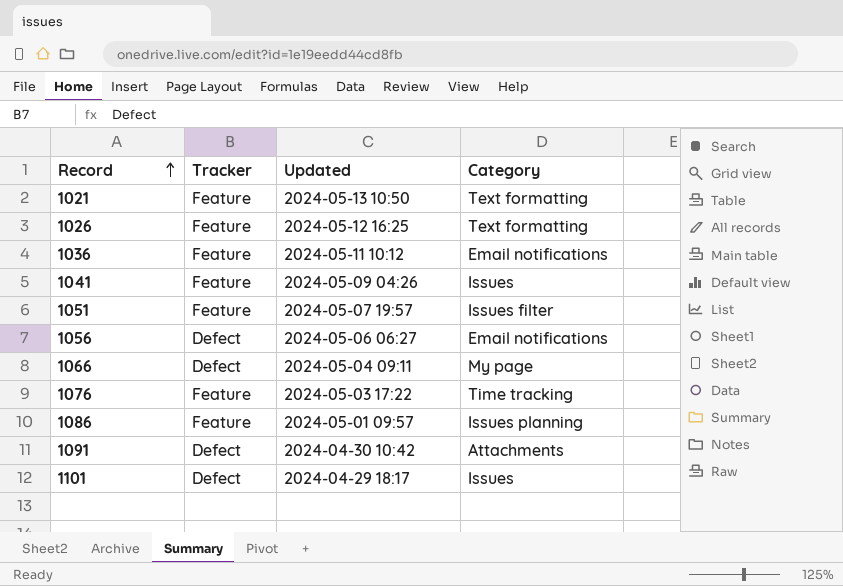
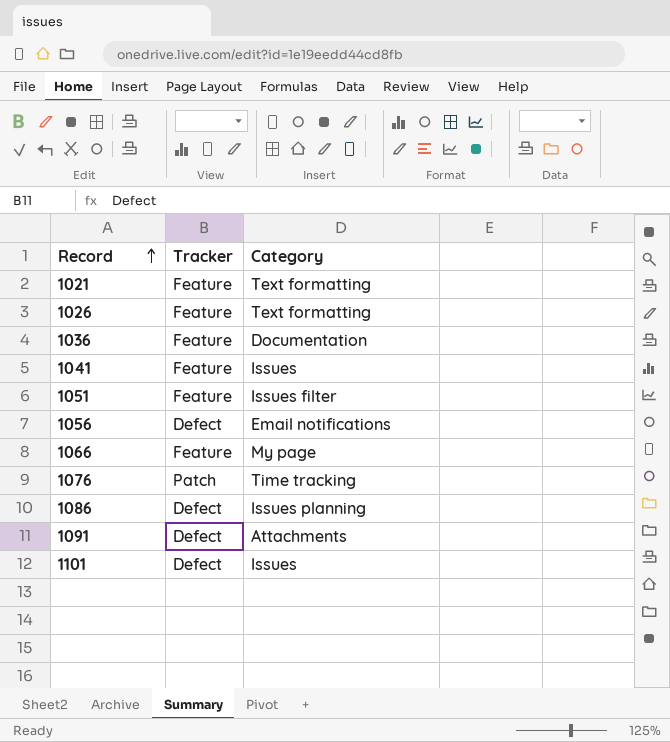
column Updated | position: 3 -> none
1036 | Category: Email notifications -> Documentation
1066 | Tracker: Defect -> Feature
1076 | Tracker: Feature -> Patch
1086 | Tracker: Feature -> Defect

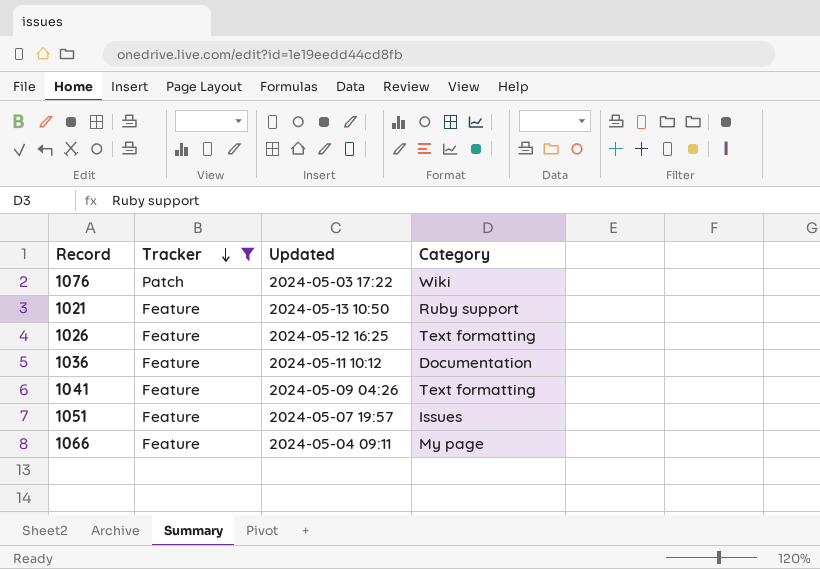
filter: none -> Tracker != Defect
row order: Record ascending -> Tracker descending
column Updated | position: none -> 3
1076 | Category: Time tracking -> Wiki
1021 | Category: Text formatting -> Ruby support
1041 | Category: Issues -> Text formatting
1051 | Category: Issues filter -> Issues

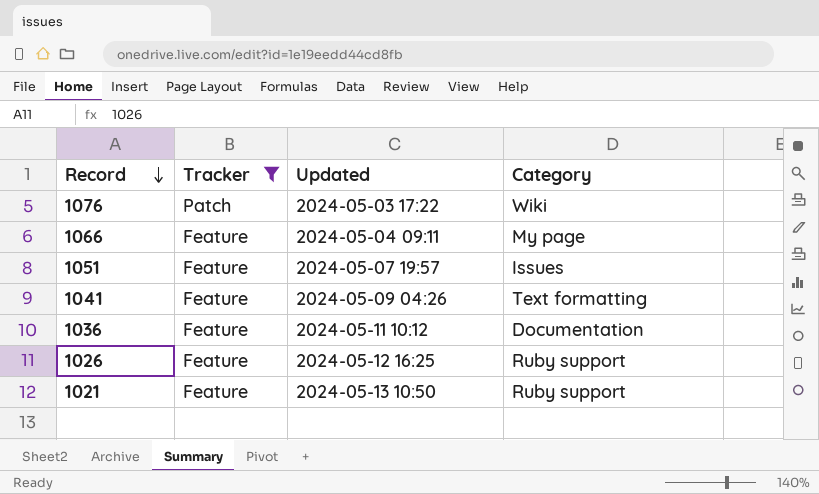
row order: Tracker descending -> Record descending
1026 | Category: Text formatting -> Ruby support

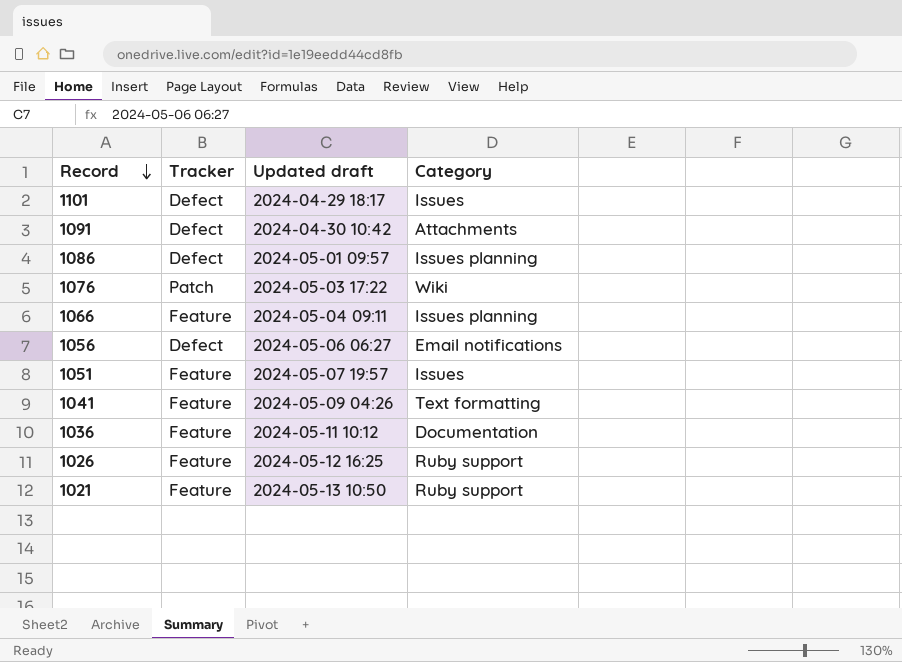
filter: Tracker != Defect -> none
column name: Updated -> Updated draft
1066 | Category: My page -> Issues planning

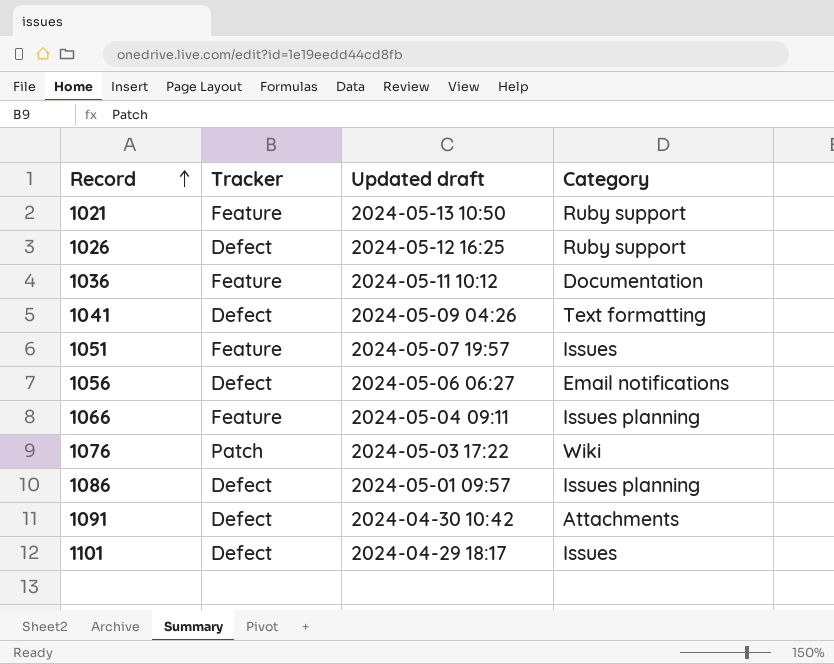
row order: Record descending -> Record ascending
1026 | Tracker: Feature -> Defect
1041 | Tracker: Feature -> Defect

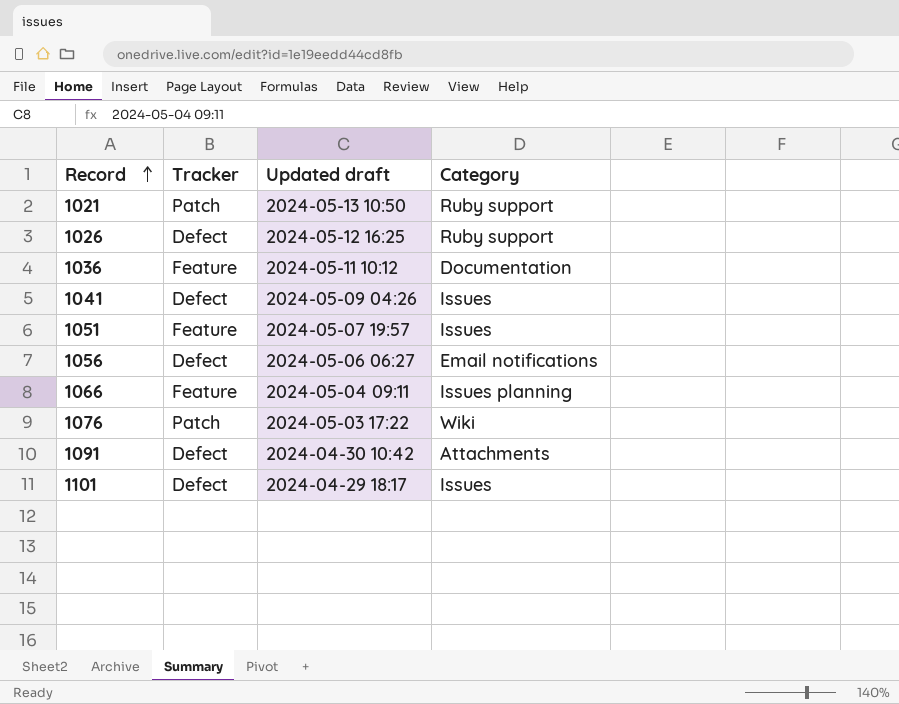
row 1086: Defect | 2024-05-01 09:57 | Issues planning -> none
1021 | Tracker: Feature -> Patch
1041 | Category: Text formatting -> Issues

